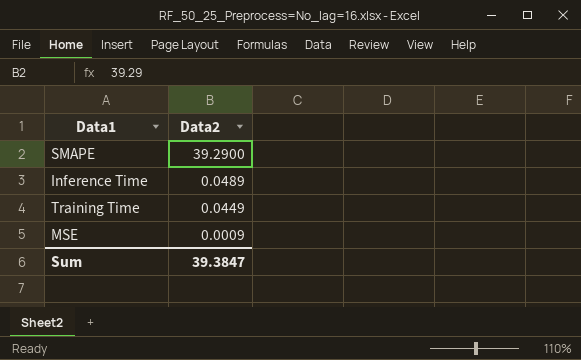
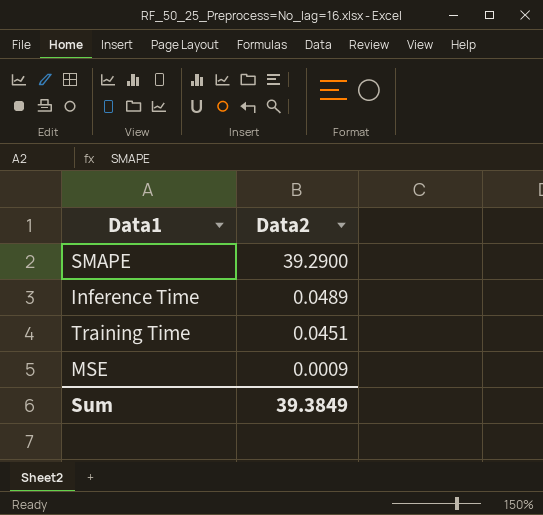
Training Time | Data2: 0.0449 -> 0.0451
Sum | Data2: 39.3847 -> 39.3849

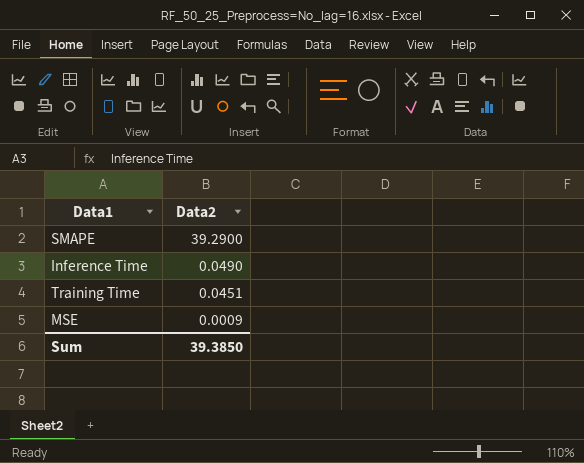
Inference Time | Data2: 0.0489 -> 0.0490
Sum | Data2: 39.3849 -> 39.3850

